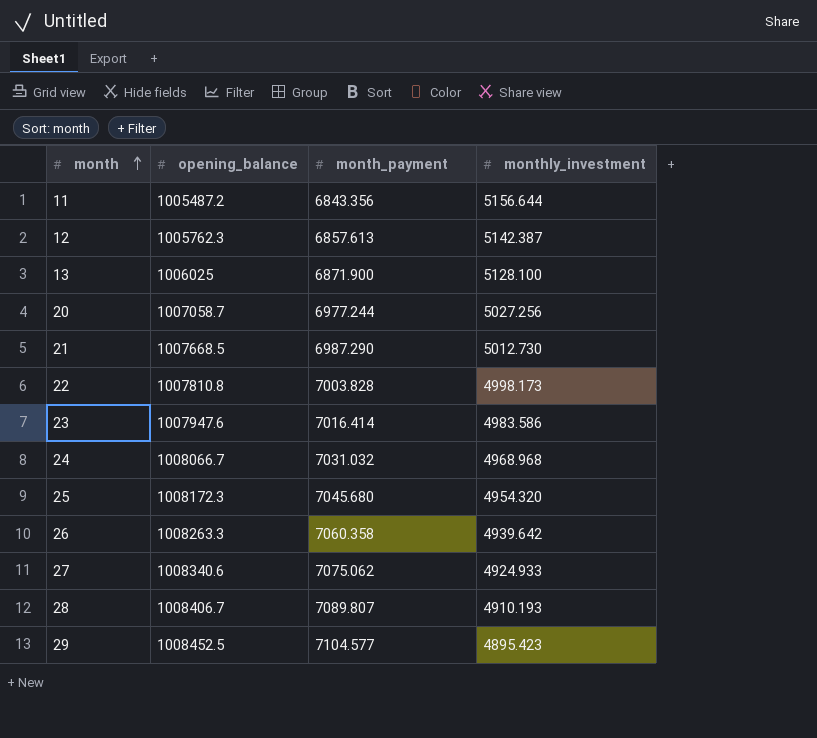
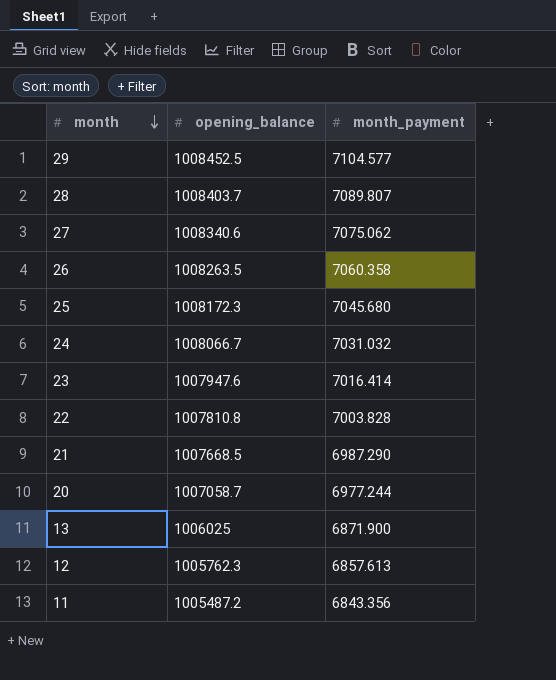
row order: month ascending -> month descending
column monthly_investment | position: 4 -> none
28 | opening_balance: 1008406.7 -> 1008403.7
26 | opening_balance: 1008263.3 -> 1008263.5

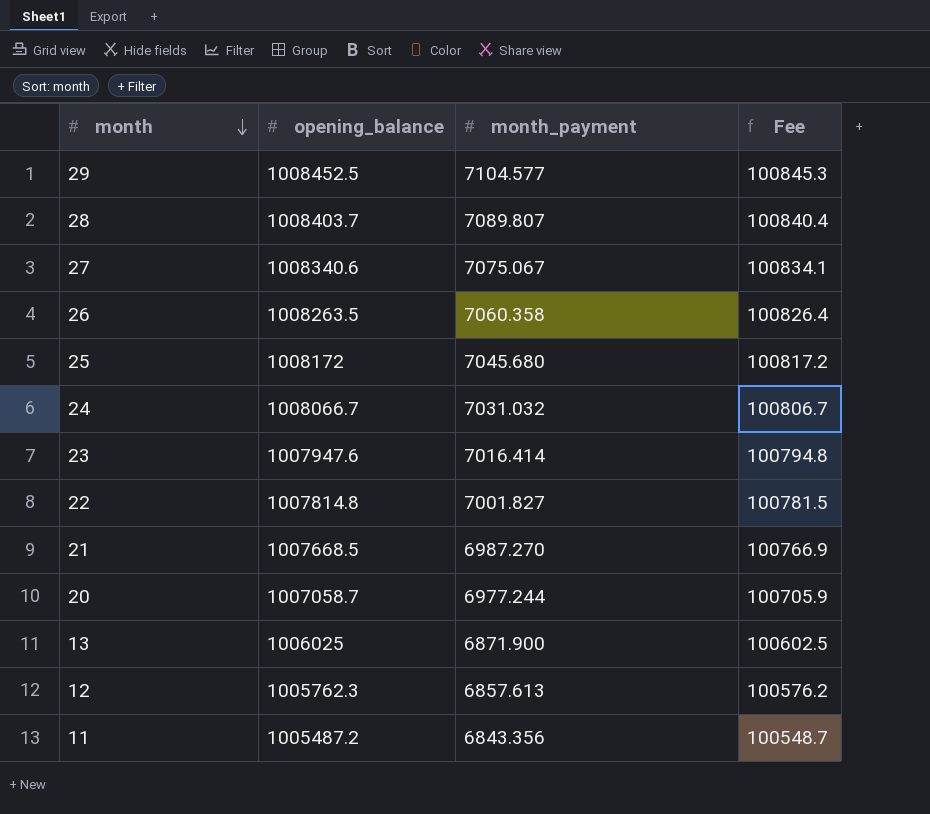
column Fee | formula: none -> [opening_balance] * 0.1
27 | month_payment: 7075.062 -> 7075.067
25 | opening_balance: 1008172.3 -> 1008172
22 | opening_balance: 1007810.8 -> 1007814.8
22 | month_payment: 7003.828 -> 7001.827
21 | month_payment: 6987.290 -> 6987.270

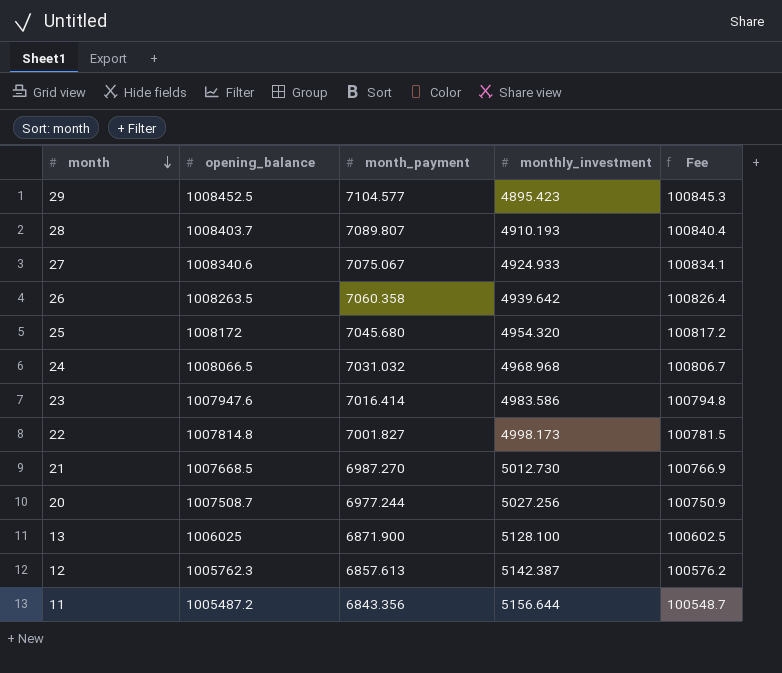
column monthly_investment | position: none -> 4
24 | opening_balance: 1008066.7 -> 1008066.5
20 | opening_balance: 1007058.7 -> 1007508.7
20 | Fee: 100705.9 -> 100750.9

